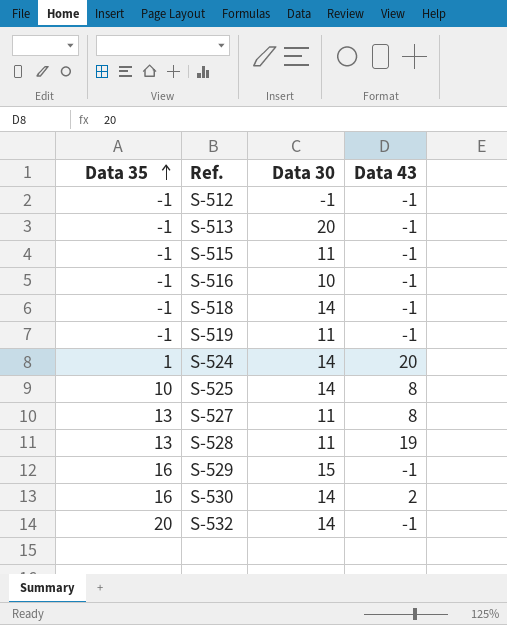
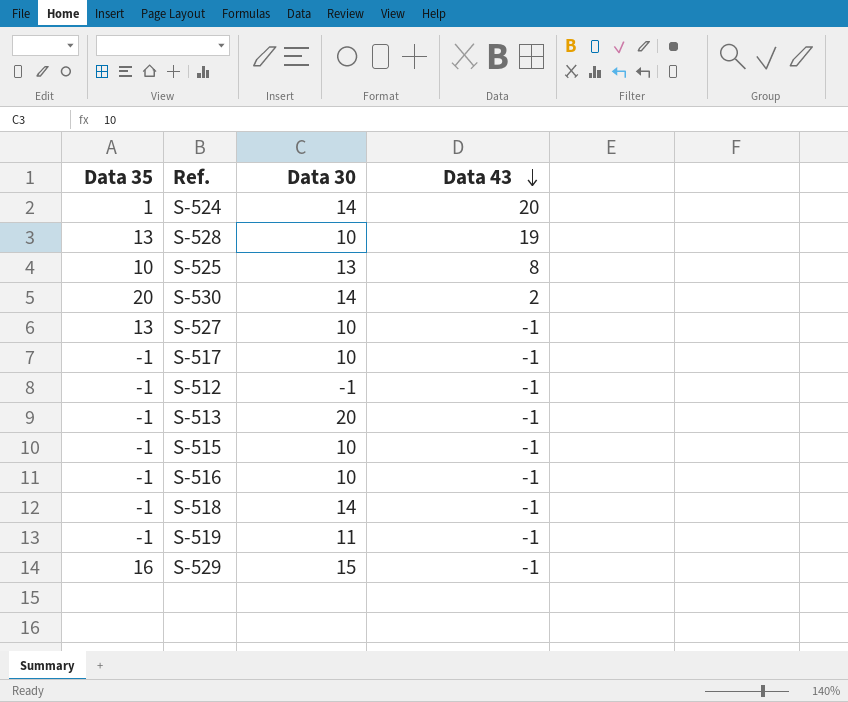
row order: Data 35 ascending -> Data 43 descending
row S-532: 20 | 14 | -1 -> none
S-528 | Data 30: 11 -> 10
S-525 | Data 30: 14 -> 13
S-530 | Data 35: 16 -> 20
S-527 | Data 30: 11 -> 10
S-527 | Data 43: 8 -> -1
row S-517: none -> -1 | 10 | -1
S-515 | Data 30: 11 -> 10

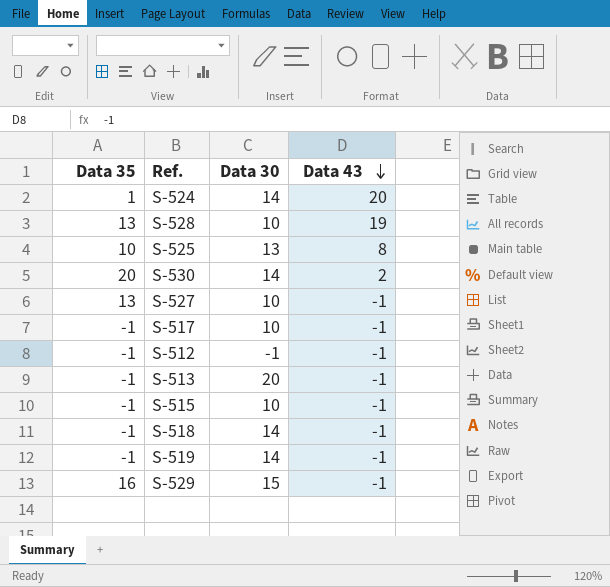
row S-516: -1 | 10 | -1 -> none
S-519 | Data 30: 11 -> 14

